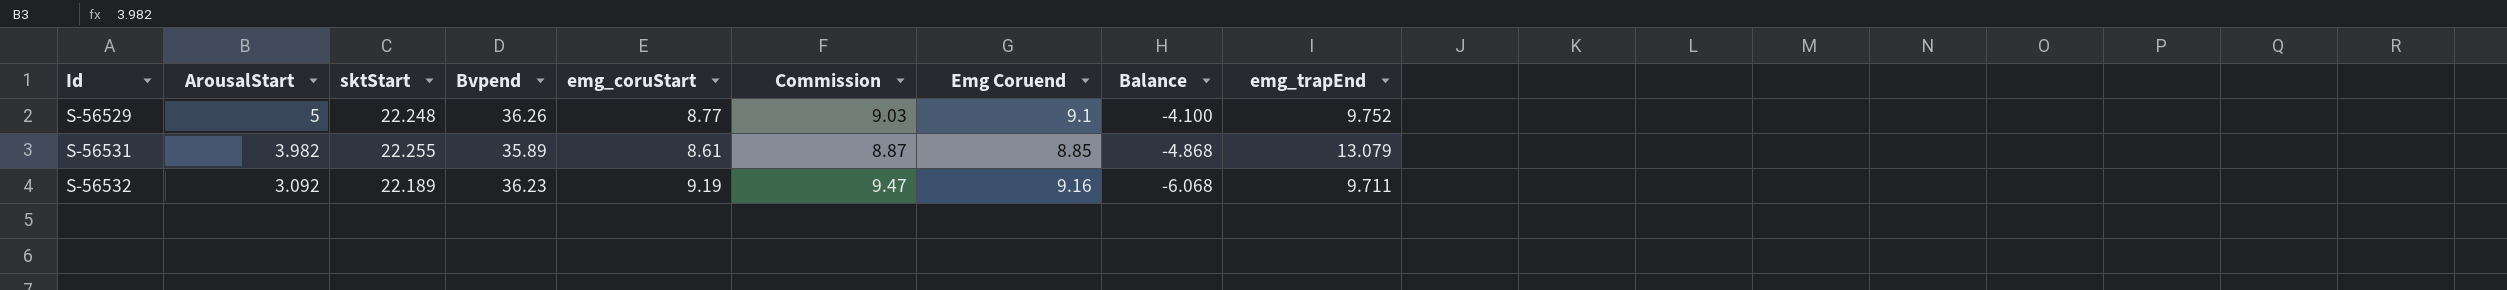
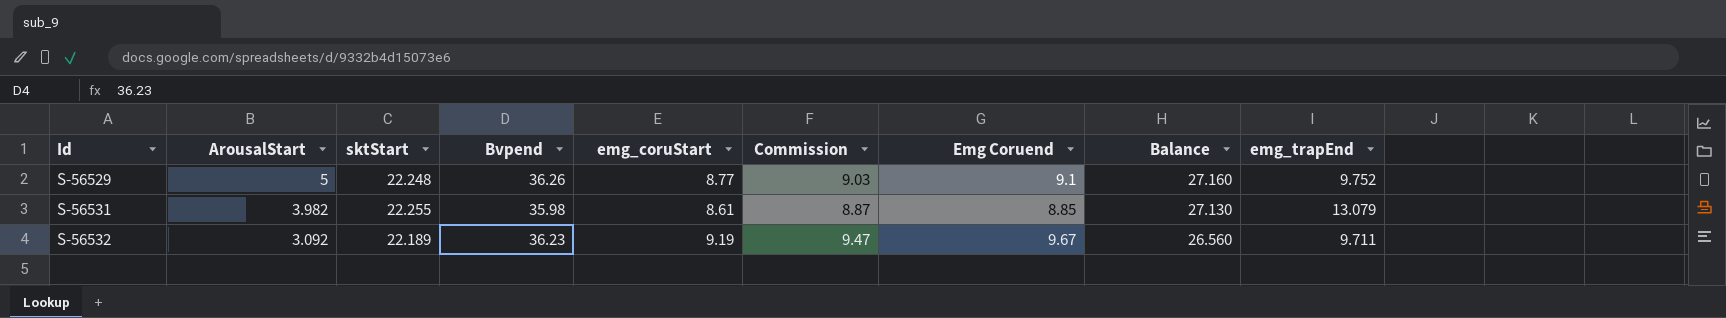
column Balance | formula: [ArousalStart] - [Emg Coruend] -> [Bvpend] - [Emg Coruend]
S-56531 | Bvpend: 35.89 -> 35.98
S-56532 | Emg Coruend: 9.16 -> 9.67

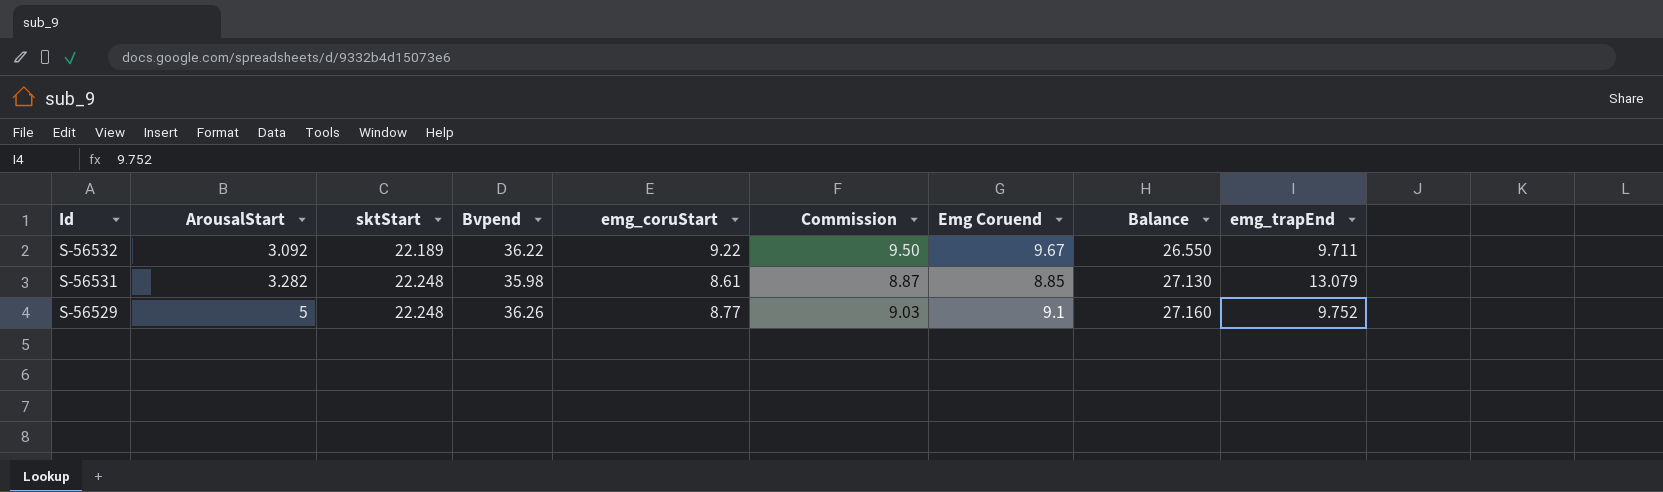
row order: Id ascending -> Id descending
S-56532 | Bvpend: 36.23 -> 36.22
S-56532 | emg_coruStart: 9.19 -> 9.22
S-56532 | Commission: 9.47 -> 9.50
S-56532 | Balance: 26.560 -> 26.550
S-56531 | ArousalStart: 3.982 -> 3.282
S-56531 | sktStart: 22.255 -> 22.248

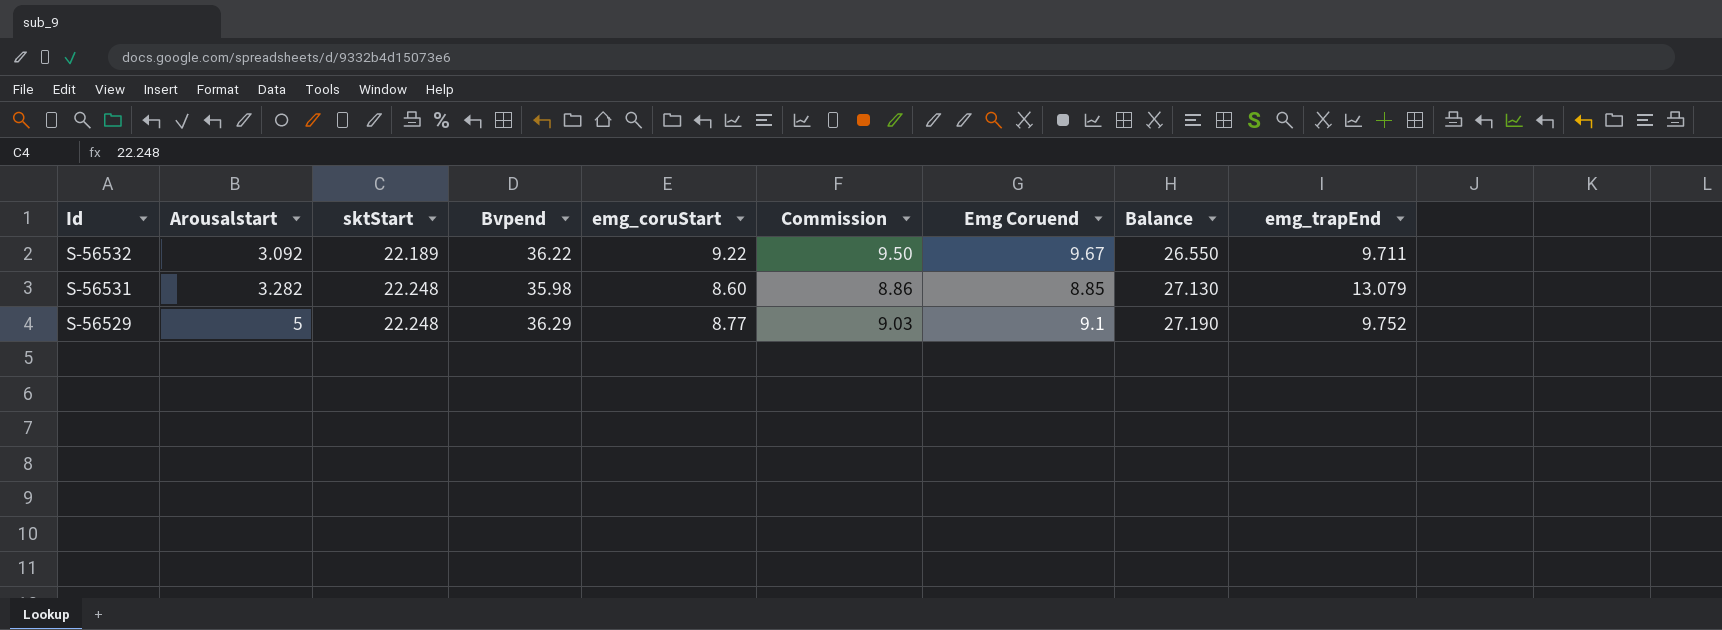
column name: ArousalStart -> Arousalstart
S-56531 | emg_coruStart: 8.61 -> 8.60
S-56531 | Commission: 8.87 -> 8.86
S-56529 | Bvpend: 36.26 -> 36.29
S-56529 | Balance: 27.160 -> 27.190

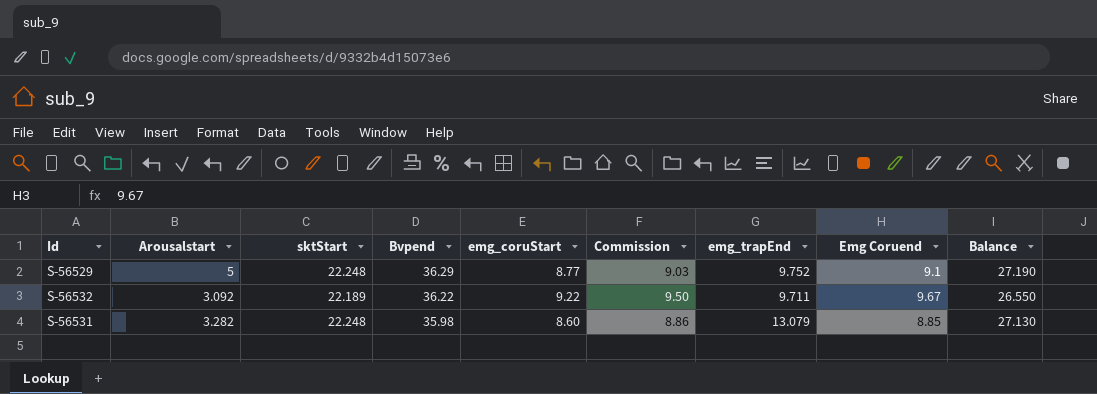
row order: Id descending -> Bvpend descending
column emg_trapEnd | position: 9 -> 7

